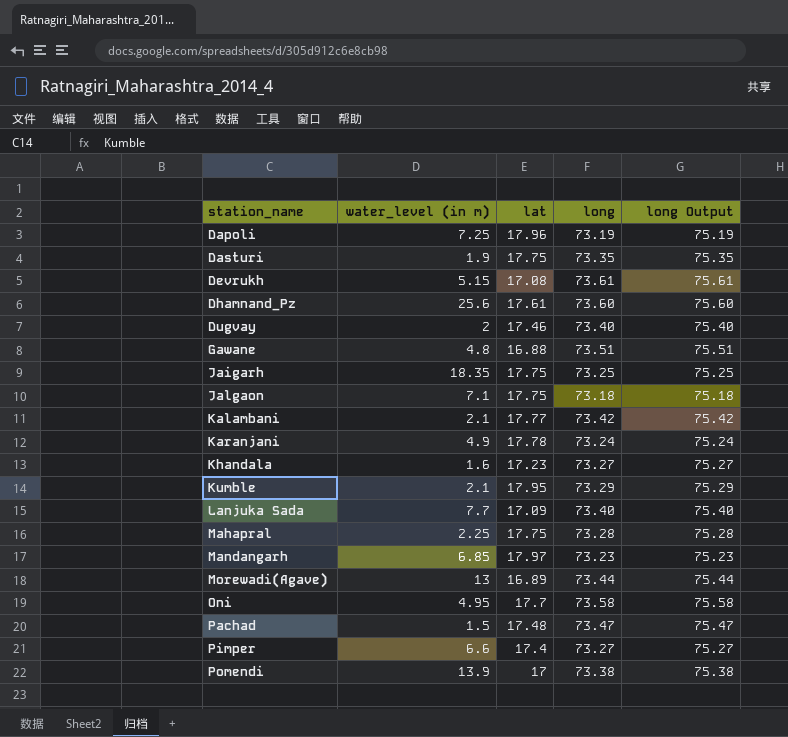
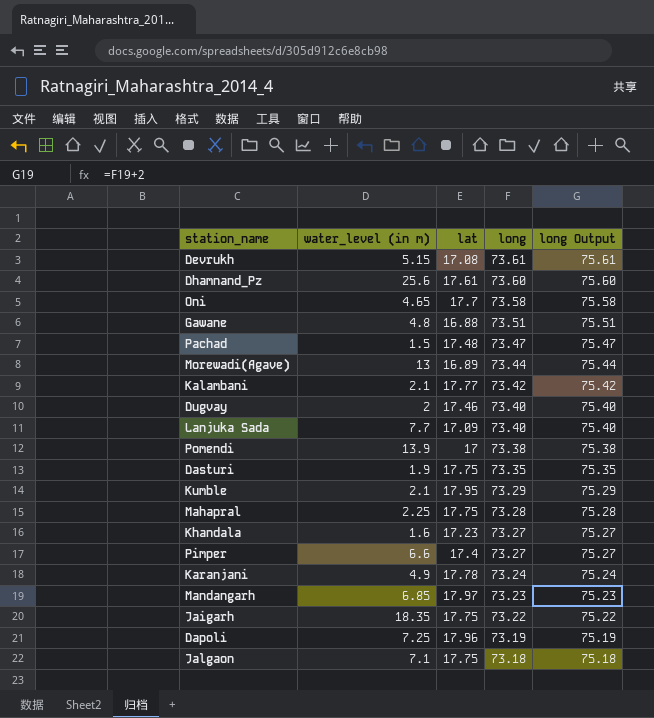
row order: station_name ascending -> long descending
Oni | water_level (in m): 4.95 -> 4.65
Jaigarh | long: 73.25 -> 73.22
Jaigarh | long Output: 75.25 -> 75.22

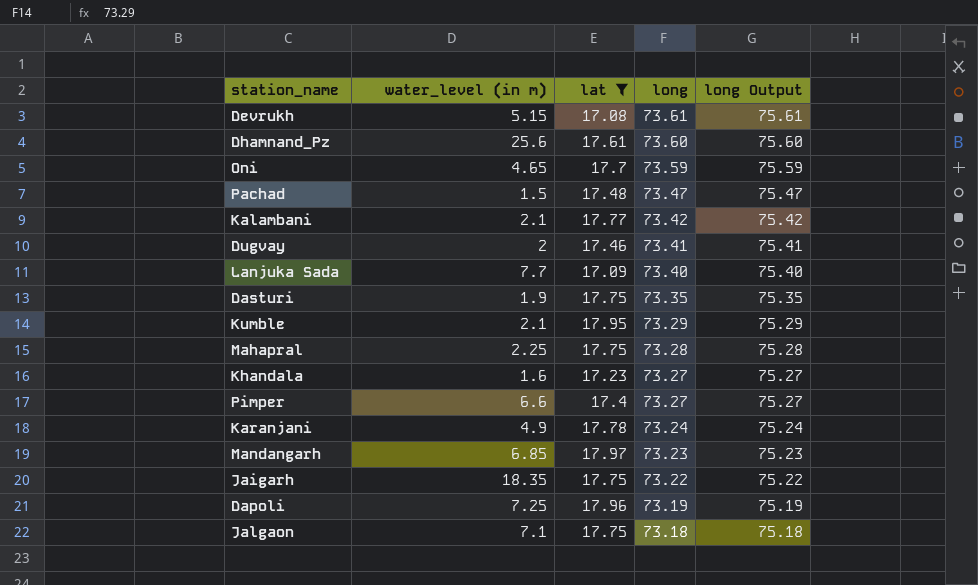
filter: none -> lat >= 17.08
Oni | long: 73.58 -> 73.59
Oni | long Output: 75.58 -> 75.59
Dugvay | long: 73.40 -> 73.41
Dugvay | long Output: 75.40 -> 75.41

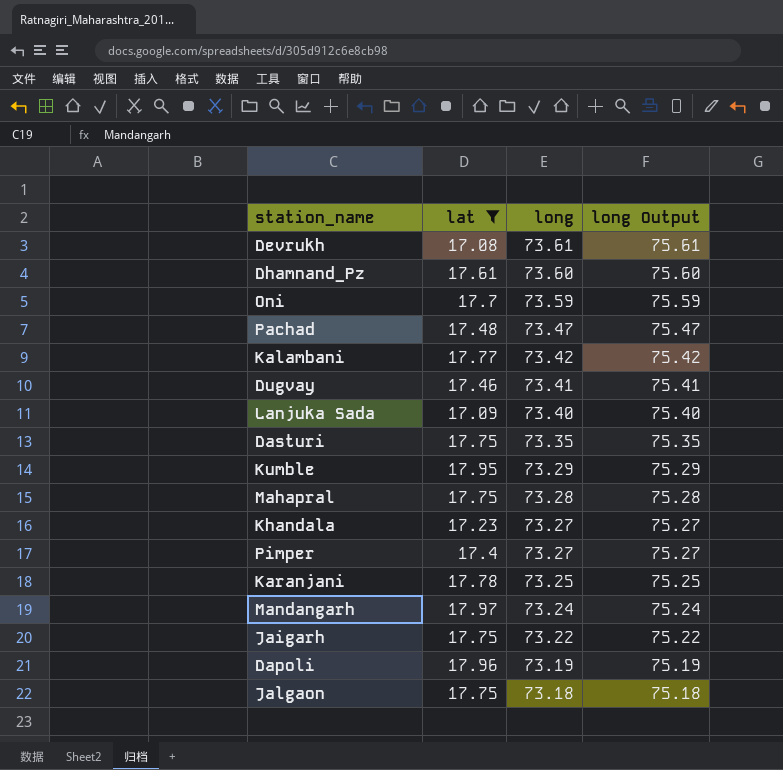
column water_level (in m) | position: 2 -> none
Karanjani | long: 73.24 -> 73.25
Karanjani | long Output: 75.24 -> 75.25
Mandangarh | long: 73.23 -> 73.24
Mandangarh | long Output: 75.23 -> 75.24

